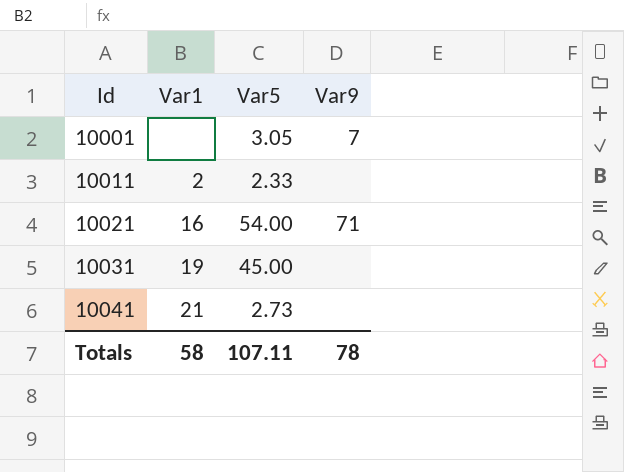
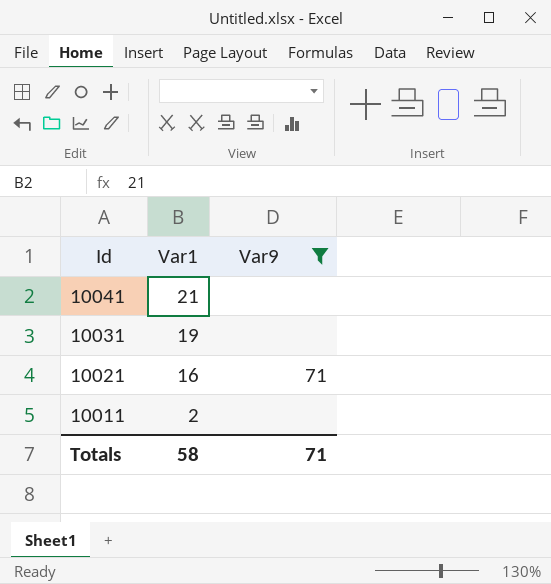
filter: none -> Var9 != 7
row order: Id ascending -> Id descending
column Var5 | position: 3 -> none
Totals | Var9: 78 -> 71

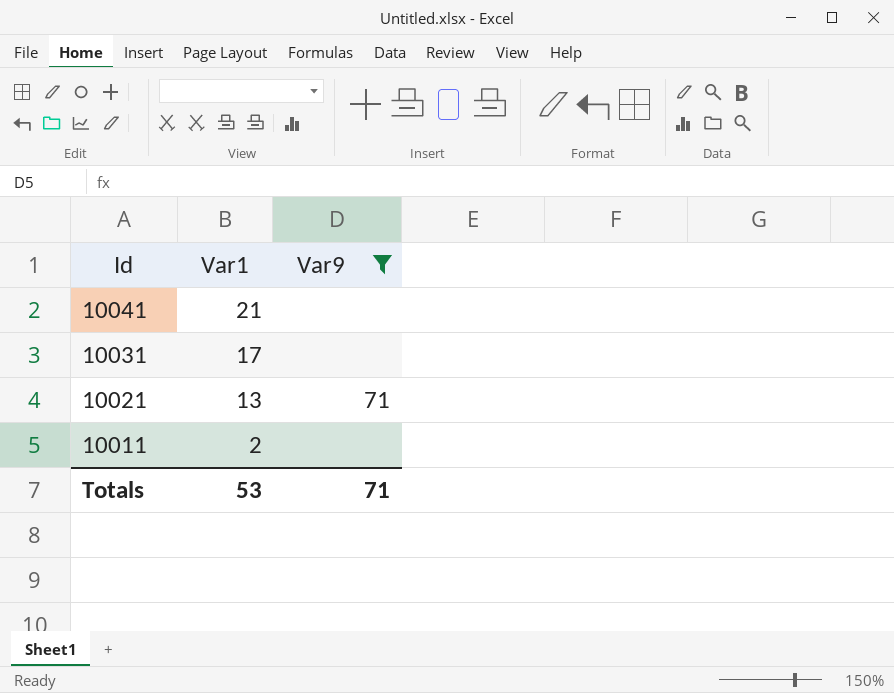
10031 | Var1: 19 -> 17
10021 | Var1: 16 -> 13
Totals | Var1: 58 -> 53

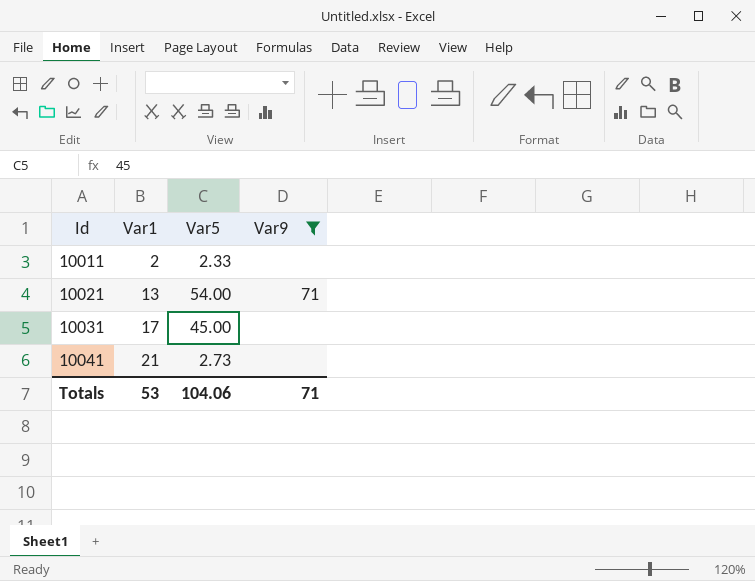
row order: Id descending -> Id ascending
column Var5 | position: none -> 3

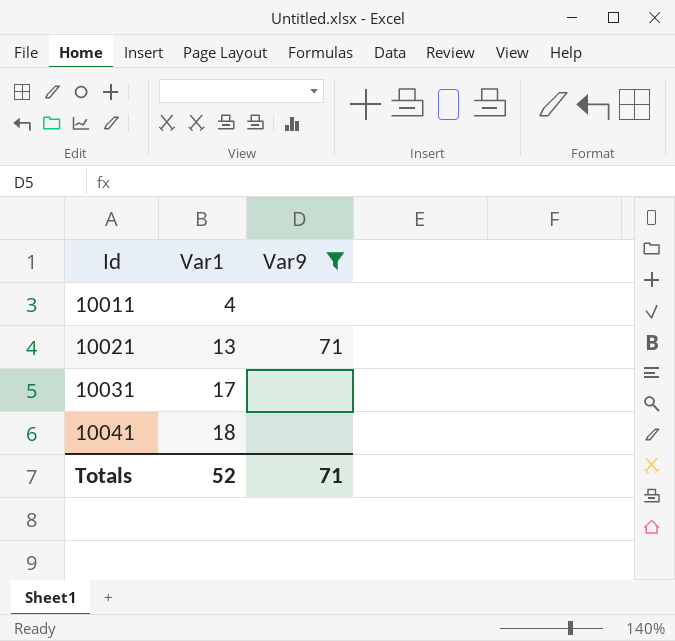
column Var5 | position: 3 -> none
10011 | Var1: 2 -> 4
10041 | Var1: 21 -> 18
Totals | Var1: 53 -> 52

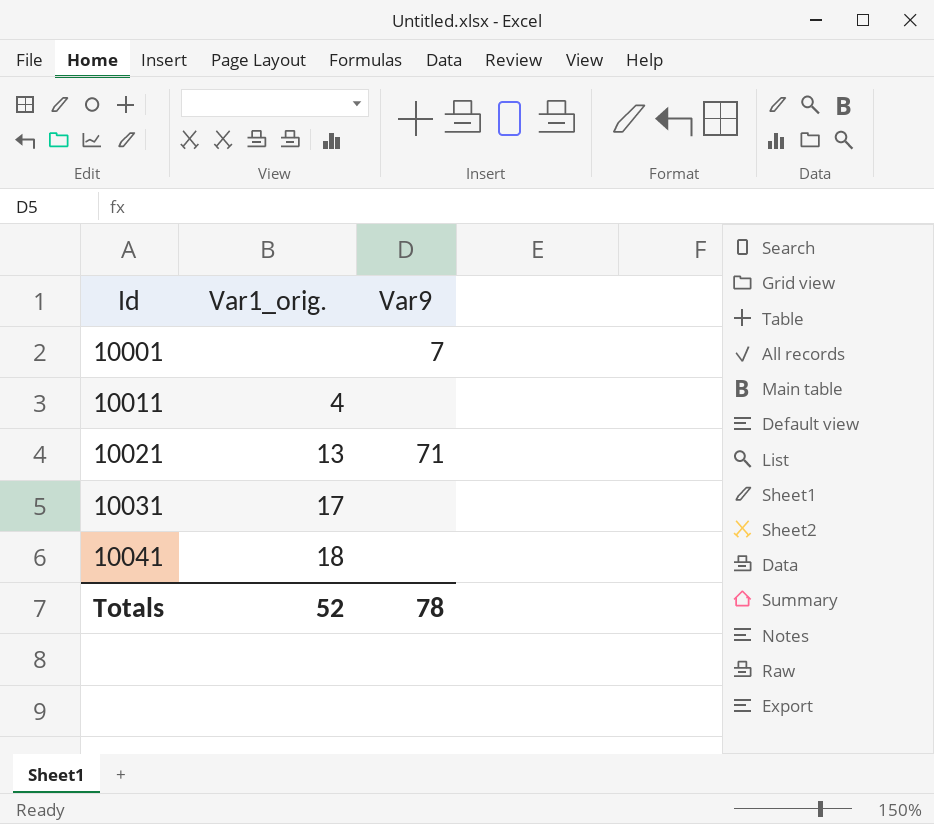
filter: Var9 != 7 -> none
column name: Var1 -> Var1_orig.
Totals | Var9: 71 -> 78

